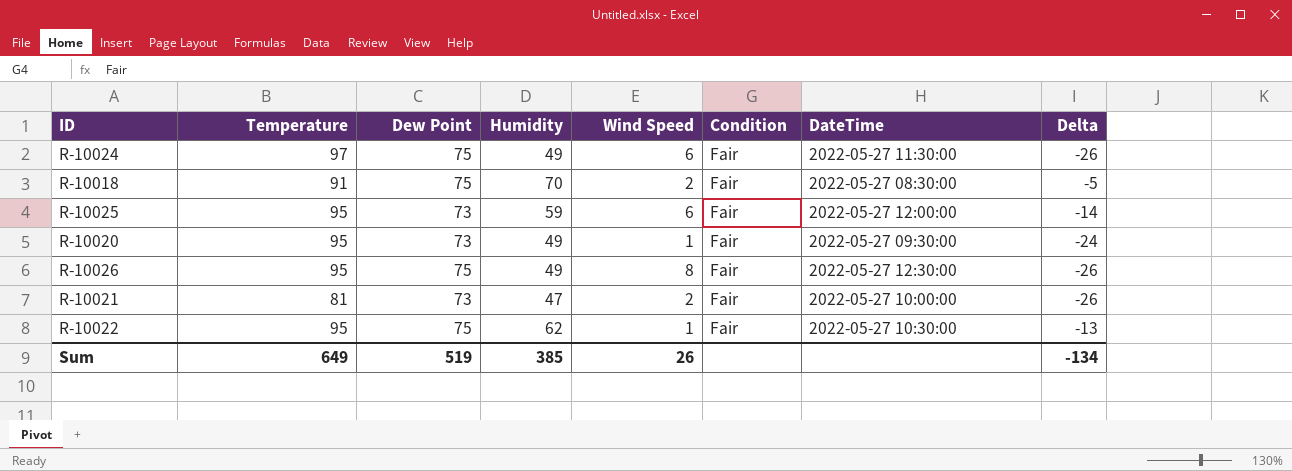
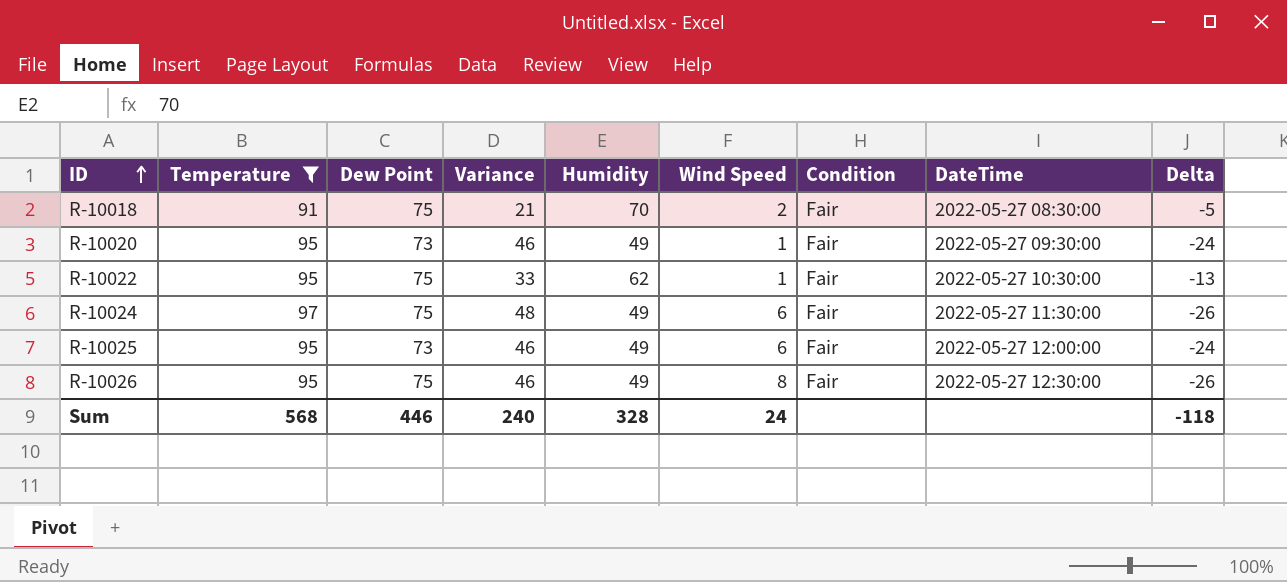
filter: none -> Temperature != 81
row order: none -> ID ascending
column Variance | formula: none -> [Temperature] - [Humidity]
R-10025 | Humidity: 59 -> 49
R-10025 | Delta: -14 -> -24
Sum | Temperature: 649 -> 568
Sum | Dew Point: 519 -> 446
Sum | Humidity: 385 -> 328
Sum | Wind Speed: 26 -> 24
Sum | Delta: -134 -> -118

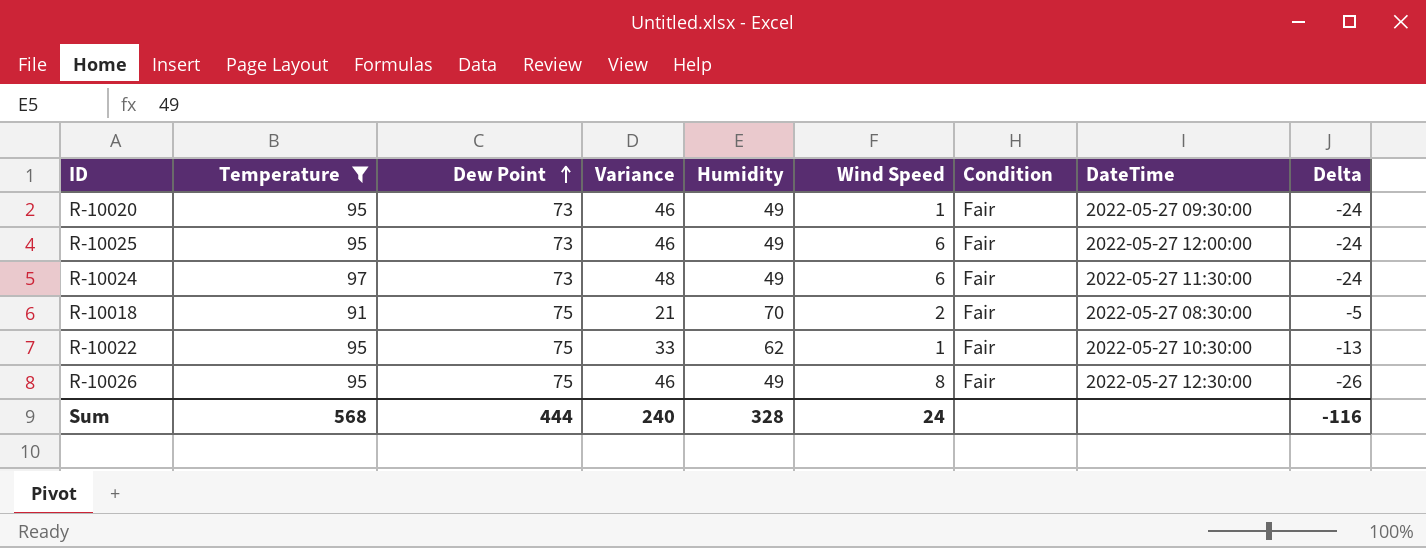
row order: ID ascending -> Dew Point ascending
R-10024 | Dew Point: 75 -> 73
R-10024 | Delta: -26 -> -24
Sum | Dew Point: 446 -> 444
Sum | Delta: -118 -> -116

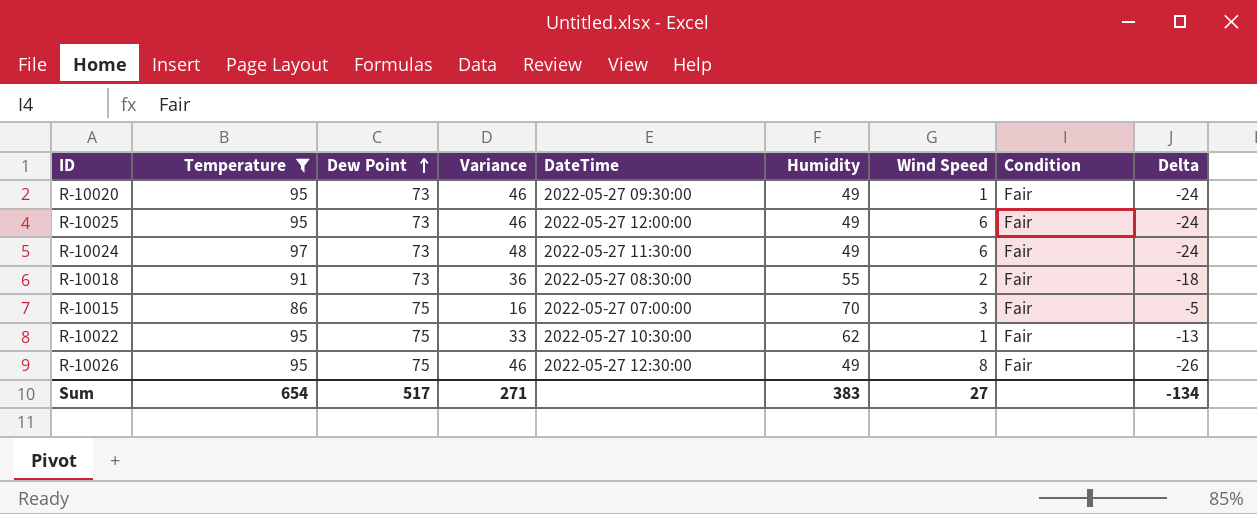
column DateTime | position: 8 -> 5
R-10018 | Dew Point: 75 -> 73
R-10018 | Variance: 21 -> 36
R-10018 | Humidity: 70 -> 55
R-10018 | Delta: -5 -> -18
row R-10015: none -> 86 | 75 | 16 | 2022-05-27 07:00:00 | 70 | 3 | Fair | -5
Sum | Temperature: 568 -> 654
Sum | Dew Point: 444 -> 517
Sum | Variance: 240 -> 271
Sum | Humidity: 328 -> 383
Sum | Wind Speed: 24 -> 27
Sum | Delta: -116 -> -134

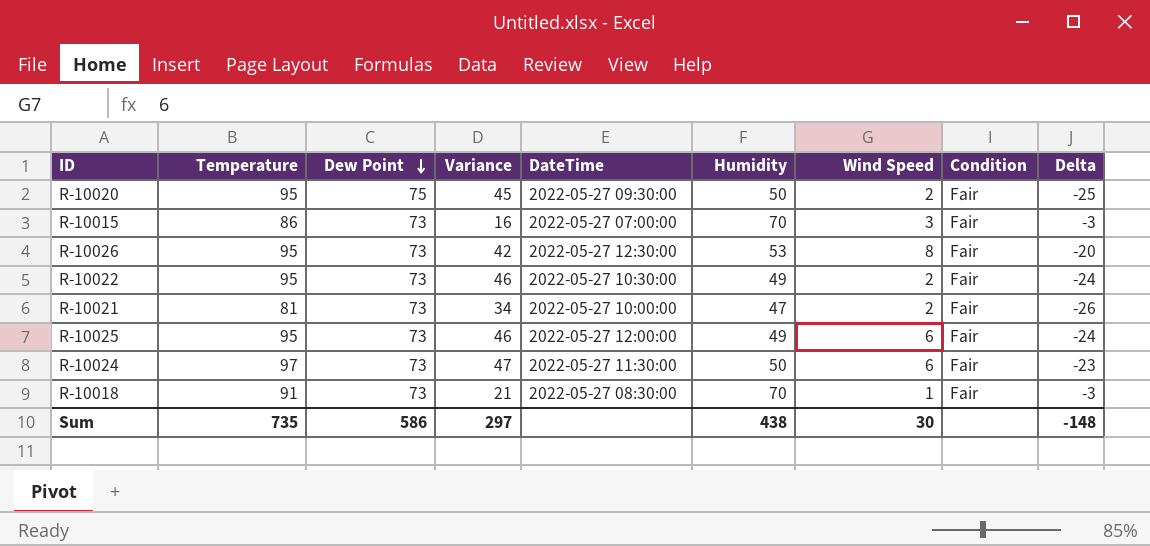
filter: Temperature != 81 -> none
row order: Dew Point ascending -> Dew Point descending
R-10020 | Dew Point: 73 -> 75
R-10020 | Variance: 46 -> 45
R-10020 | Humidity: 49 -> 50
R-10020 | Wind Speed: 1 -> 2
R-10020 | Delta: -24 -> -25
R-10015 | Dew Point: 75 -> 73
R-10015 | Delta: -5 -> -3
R-10026 | Dew Point: 75 -> 73
R-10026 | Variance: 46 -> 42
R-10026 | Humidity: 49 -> 53
R-10026 | Delta: -26 -> -20
R-10022 | Dew Point: 75 -> 73
R-10022 | Variance: 33 -> 46
R-10022 | Humidity: 62 -> 49
R-10022 | Wind Speed: 1 -> 2
R-10022 | Delta: -13 -> -24
R-10024 | Variance: 48 -> 47
R-10024 | Humidity: 49 -> 50
R-10024 | Delta: -24 -> -23
R-10018 | Variance: 36 -> 21
R-10018 | Humidity: 55 -> 70
R-10018 | Wind Speed: 2 -> 1
R-10018 | Delta: -18 -> -3
Sum | Temperature: 654 -> 735
Sum | Dew Point: 517 -> 586
Sum | Variance: 271 -> 297
Sum | Humidity: 383 -> 438
Sum | Wind Speed: 27 -> 30
Sum | Delta: -134 -> -148

